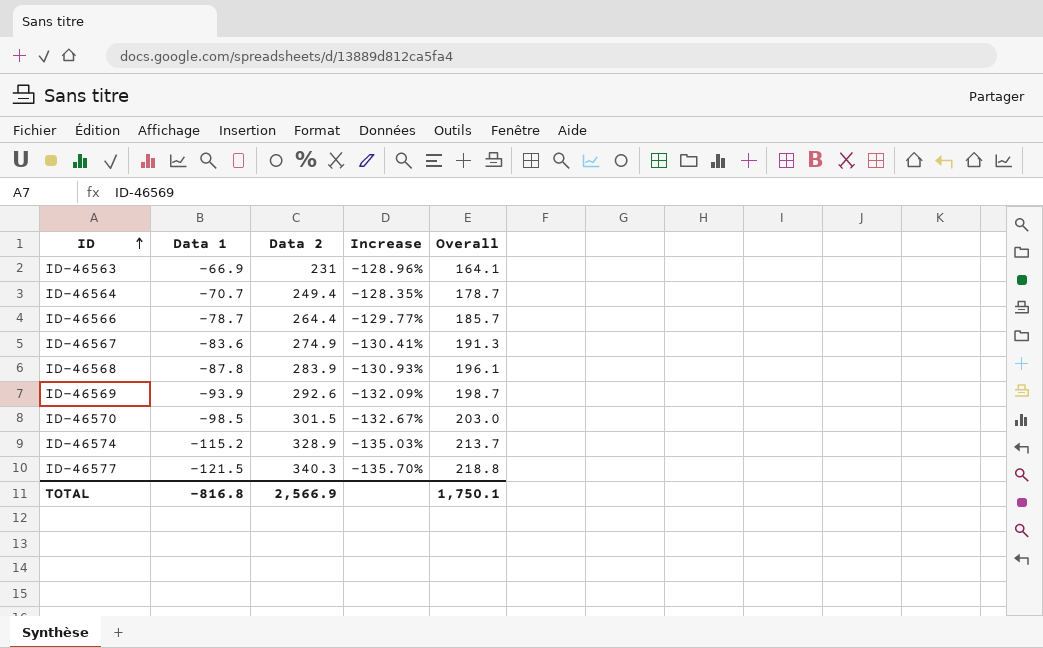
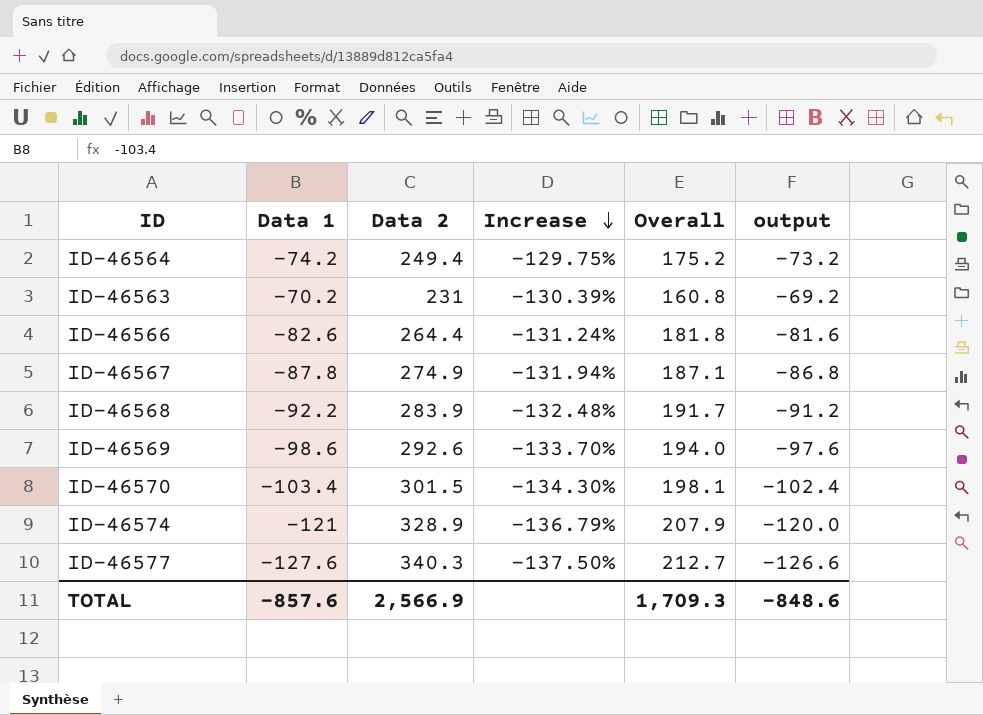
row order: ID ascending -> Increase descending
column output | formula: none -> [Data 1] + 1
ID-46564 | Data 1: -70.7 -> -74.2
ID-46564 | Increase: -128.35% -> -129.75%
ID-46564 | Overall: 178.7 -> 175.2
ID-46563 | Data 1: -66.9 -> -70.2
ID-46563 | Increase: -128.96% -> -130.39%
ID-46563 | Overall: 164.1 -> 160.8
ID-46566 | Data 1: -78.7 -> -82.6
ID-46566 | Increase: -129.77% -> -131.24%
ID-46566 | Overall: 185.7 -> 181.8
ID-46567 | Data 1: -83.6 -> -87.8
ID-46567 | Increase: -130.41% -> -131.94%
ID-46567 | Overall: 191.3 -> 187.1
ID-46568 | Data 1: -87.8 -> -92.2
ID-46568 | Increase: -130.93% -> -132.48%
ID-46568 | Overall: 196.1 -> 191.7
ID-46569 | Data 1: -93.9 -> -98.6
ID-46569 | Increase: -132.09% -> -133.70%
ID-46569 | Overall: 198.7 -> 194.0
ID-46570 | Data 1: -98.5 -> -103.4
ID-46570 | Increase: -132.67% -> -134.30%
ID-46570 | Overall: 203.0 -> 198.1
ID-46574 | Data 1: -115.2 -> -121
ID-46574 | Increase: -135.03% -> -136.79%
ID-46574 | Overall: 213.7 -> 207.9
ID-46577 | Data 1: -121.5 -> -127.6
ID-46577 | Increase: -135.70% -> -137.50%
ID-46577 | Overall: 218.8 -> 212.7
TOTAL | Data 1: -816.8 -> -857.6
TOTAL | Overall: 1,750.1 -> 1,709.3

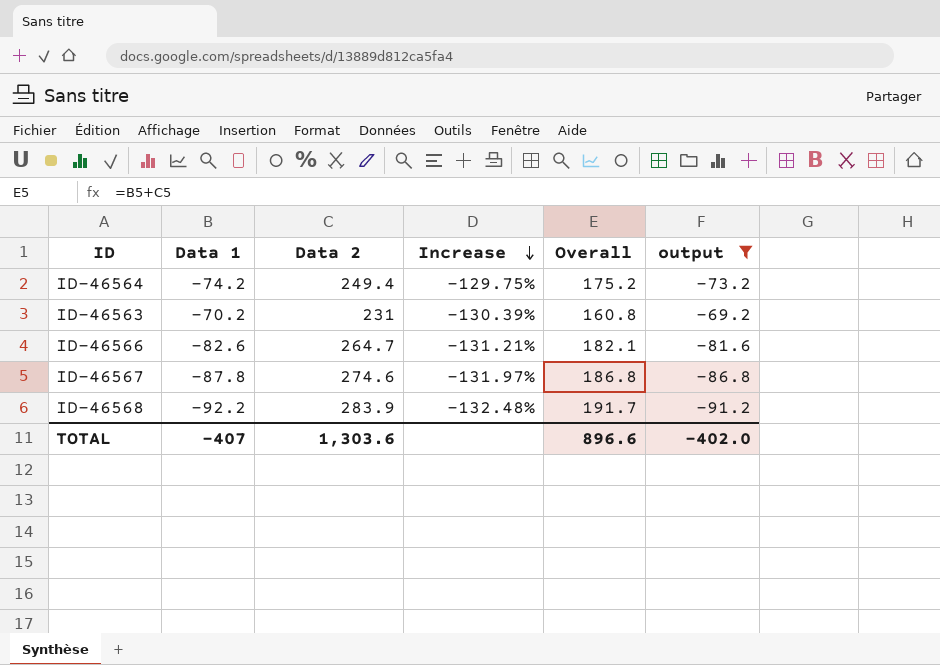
filter: none -> output >= -91.2
ID-46566 | Data 2: 264.4 -> 264.7
ID-46566 | Increase: -131.24% -> -131.21%
ID-46566 | Overall: 181.8 -> 182.1
ID-46567 | Data 2: 274.9 -> 274.6
ID-46567 | Increase: -131.94% -> -131.97%
ID-46567 | Overall: 187.1 -> 186.8
TOTAL | Data 1: -857.6 -> -407
TOTAL | Data 2: 2,566.9 -> 1,303.6
TOTAL | Overall: 1,709.3 -> 896.6
TOTAL | output: -848.6 -> -402.0

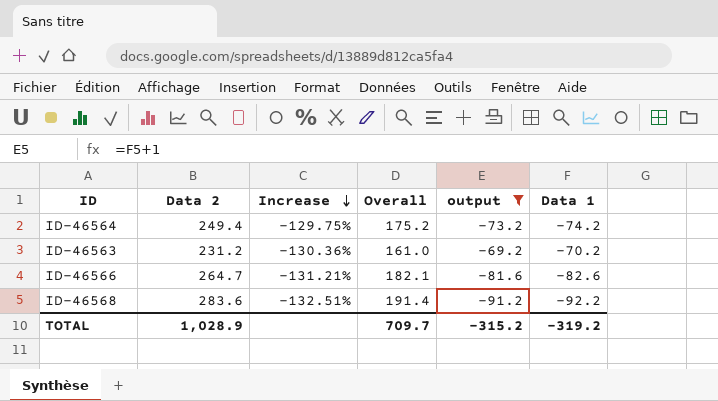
column Data 1 | position: 2 -> 6
row ID-46567: -87.8 | 274.6 | -131.97% | 186.8 | -86.8 -> none
ID-46563 | Data 2: 231 -> 231.2
ID-46563 | Increase: -130.39% -> -130.36%
ID-46563 | Overall: 160.8 -> 161.0
ID-46568 | Data 2: 283.9 -> 283.6
ID-46568 | Increase: -132.48% -> -132.51%
ID-46568 | Overall: 191.7 -> 191.4
TOTAL | Data 2: 1,303.6 -> 1,028.9
TOTAL | Overall: 896.6 -> 709.7
TOTAL | output: -402.0 -> -315.2
TOTAL | Data 1: -407 -> -319.2

